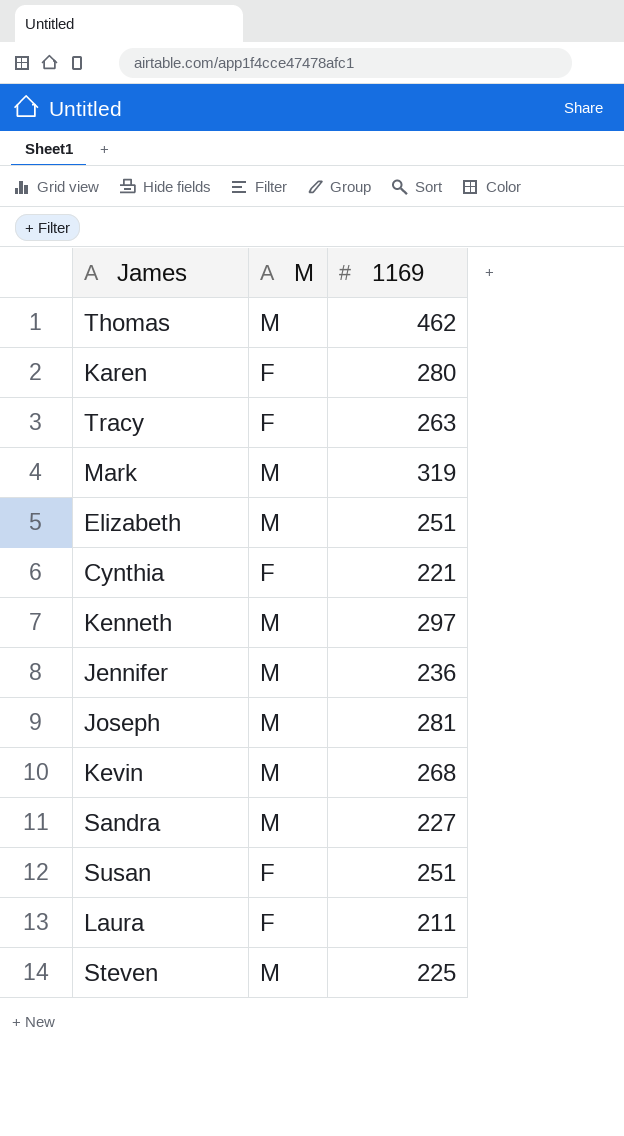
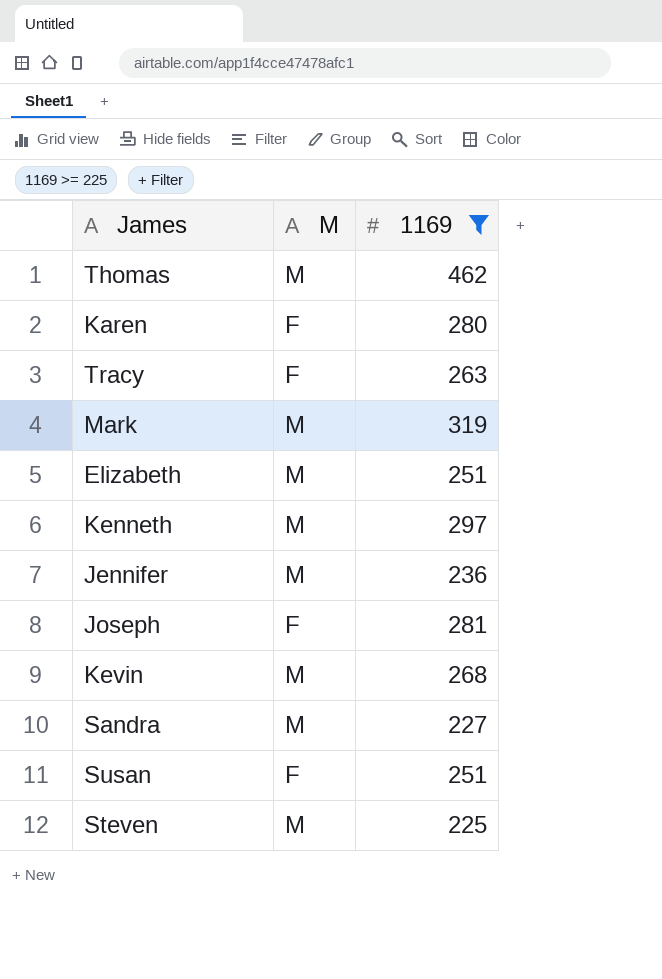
filter: none -> 1169 >= 225
Joseph | M: M -> F

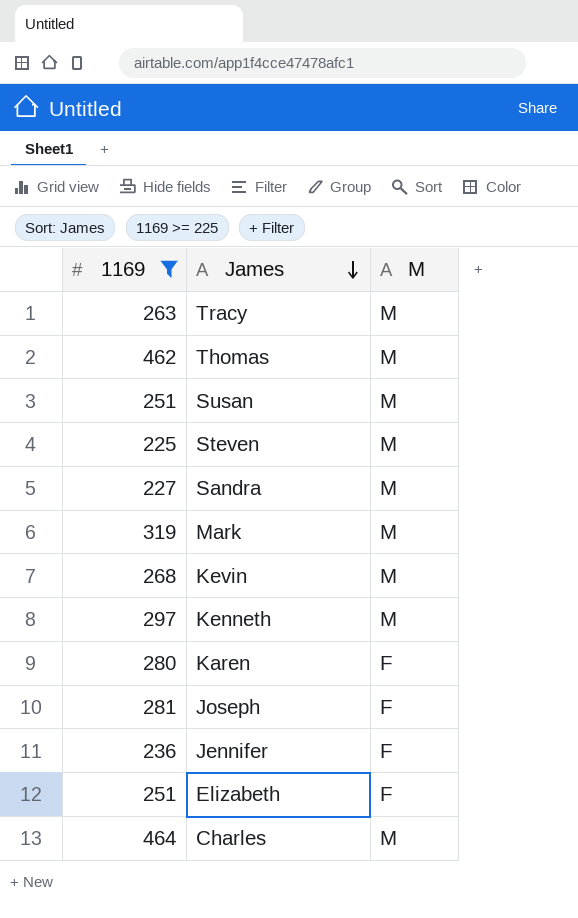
row order: none -> James descending
column 1169 | position: 3 -> 1
Tracy | M: F -> M
Susan | M: F -> M
Jennifer | M: M -> F
Elizabeth | M: M -> F
row Charles: none -> 464 | M

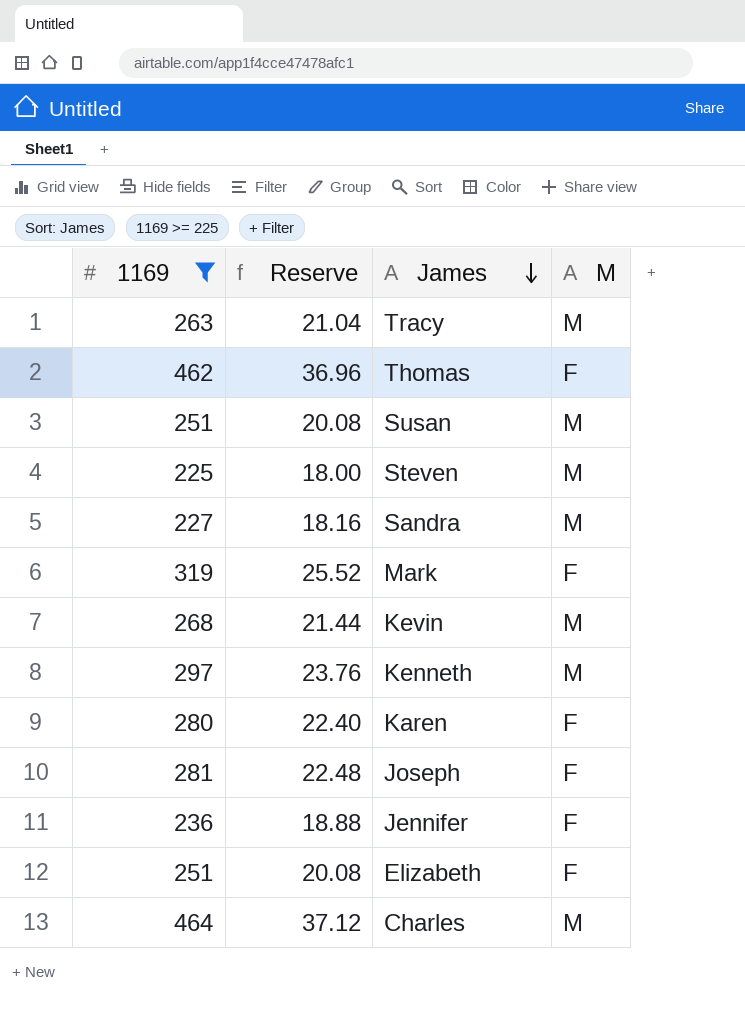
column Reserve | formula: none -> [1169] * 0.08
Thomas | M: M -> F
Mark | M: M -> F

